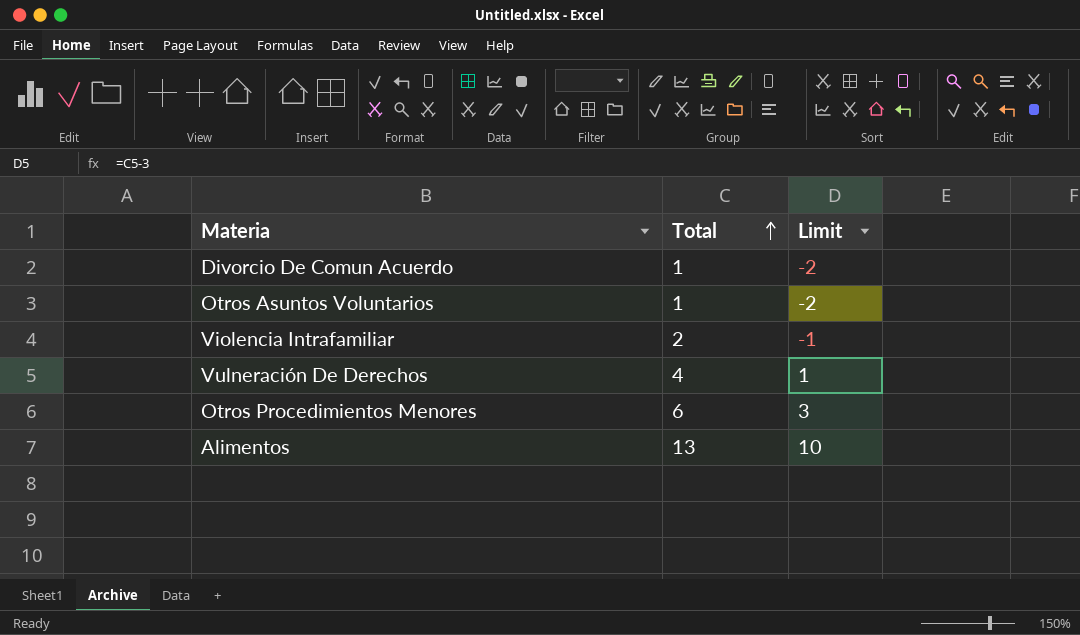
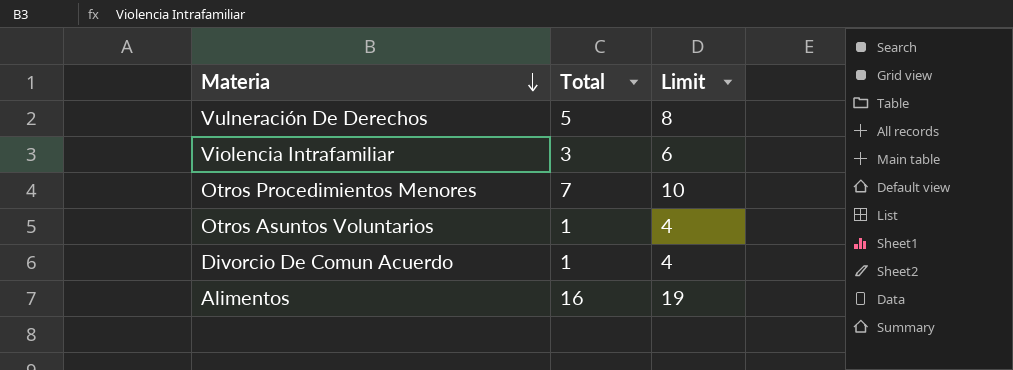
row order: Total ascending -> Materia descending
column Limit | formula: [Total] - 3 -> [Total] + 3
Vulneración De Derechos | Total: 4 -> 5
Violencia Intrafamiliar | Total: 2 -> 3
Otros Procedimientos Menores | Total: 6 -> 7
Alimentos | Total: 13 -> 16

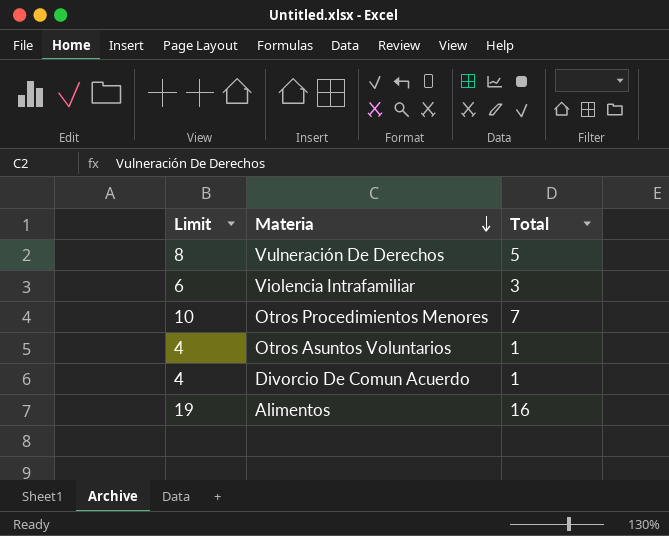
column Limit | position: 3 -> 1

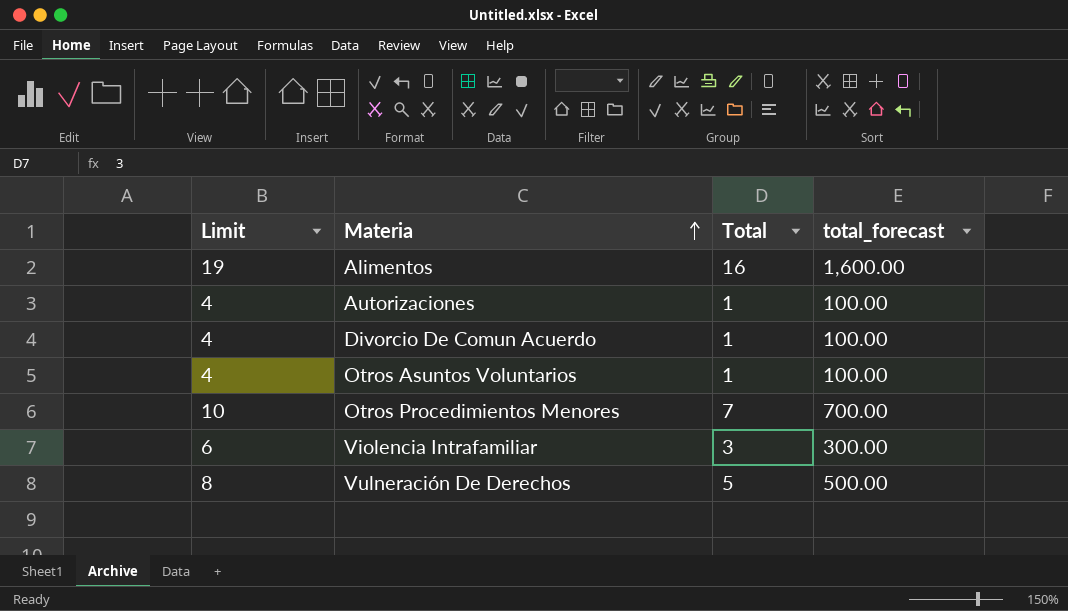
row order: Materia descending -> Materia ascending
column total_forecast | formula: none -> [Total] * 100
row Autorizaciones: none -> 4 | 1 | 100.00

